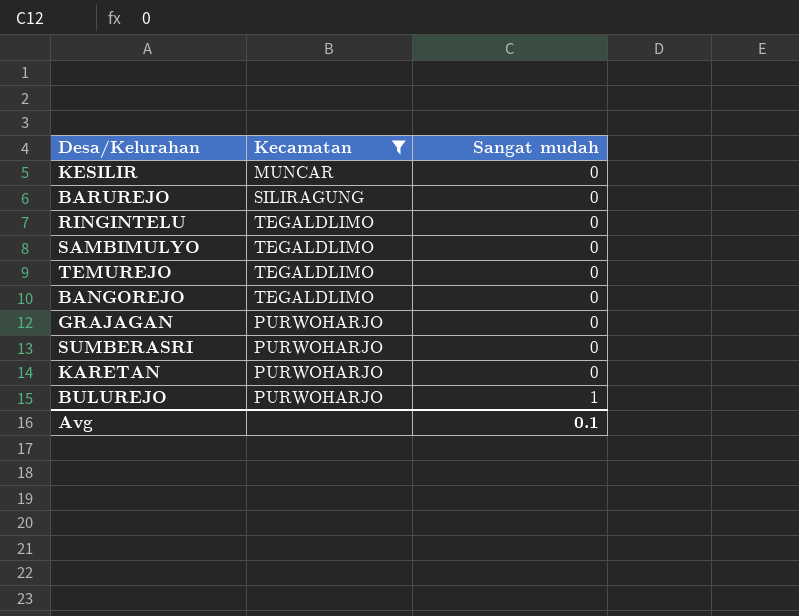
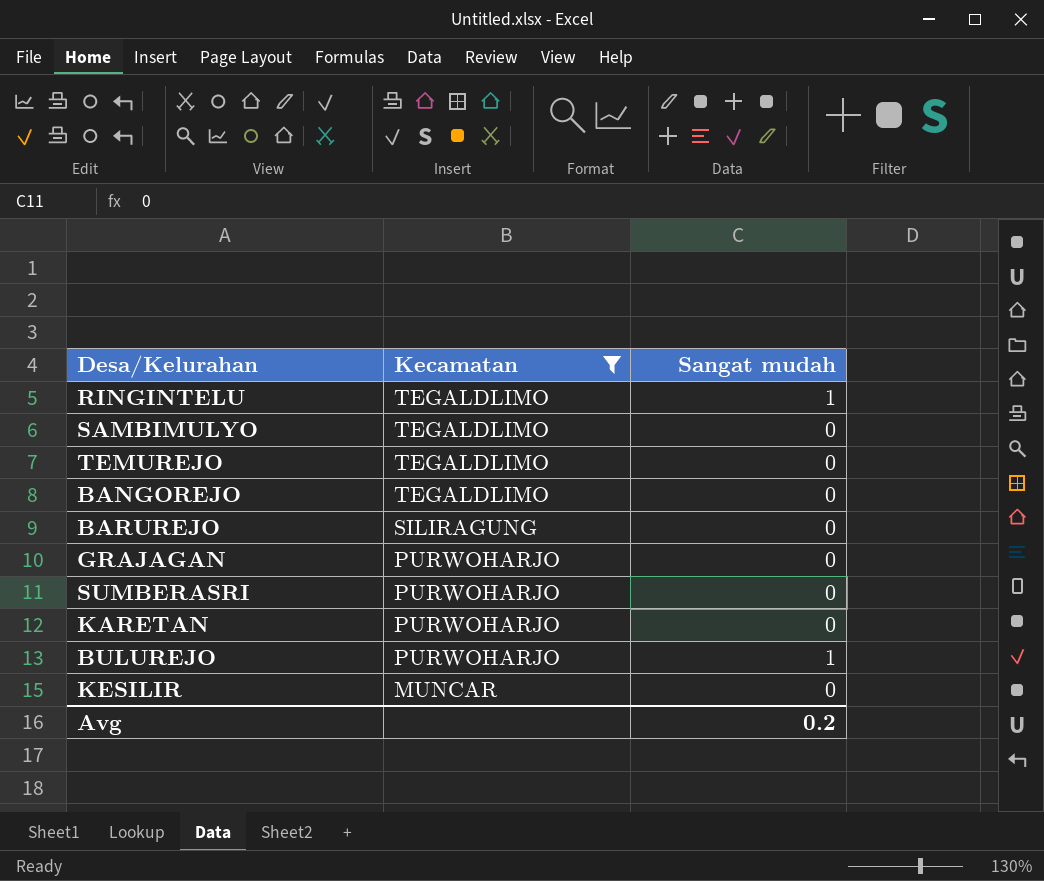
row order: Sangat mudah ascending -> Kecamatan descending
RINGINTELU | Sangat mudah: 0 -> 1
Avg | Sangat mudah: 0.1 -> 0.2

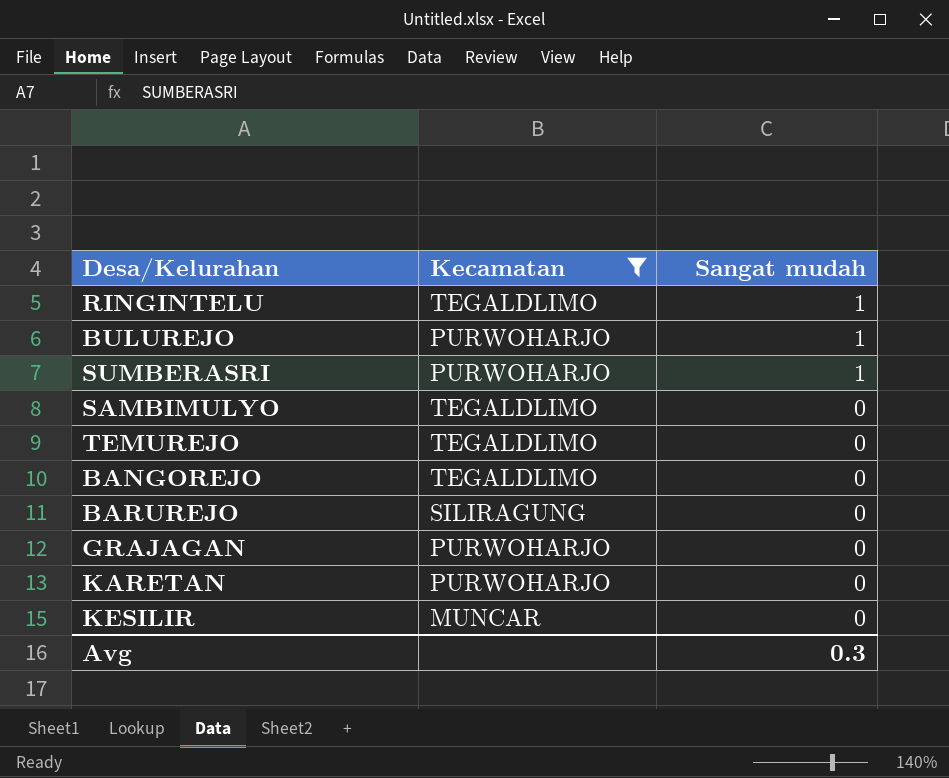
row order: Kecamatan descending -> Sangat mudah descending
SUMBERASRI | Sangat mudah: 0 -> 1
Avg | Sangat mudah: 0.2 -> 0.3

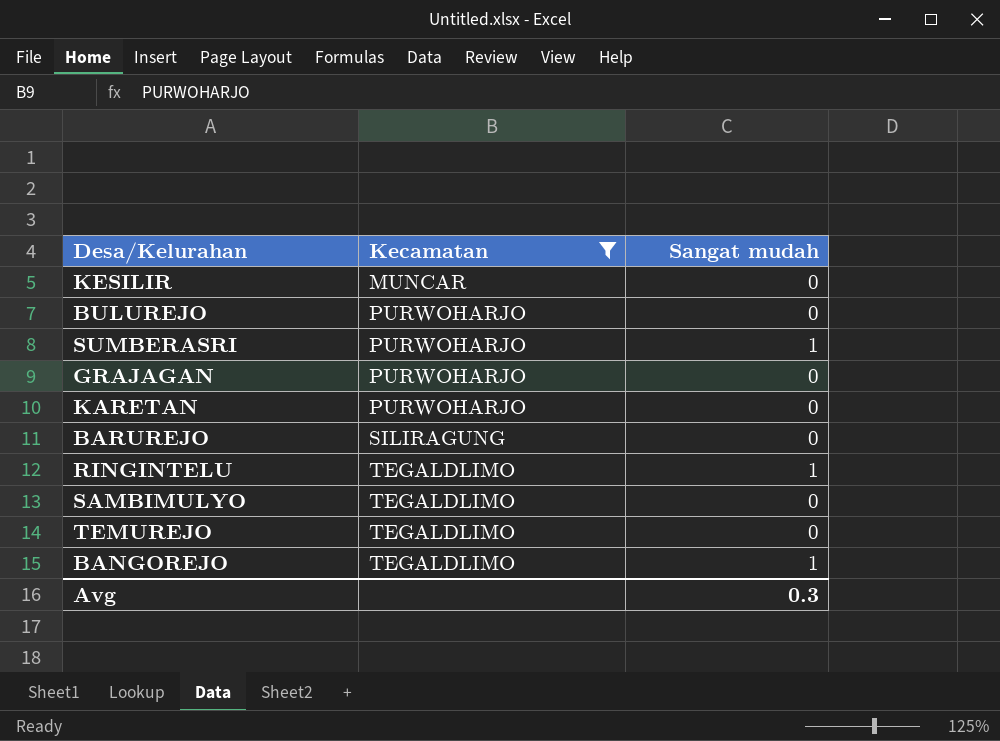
row order: Sangat mudah descending -> Kecamatan ascending
BULUREJO | Sangat mudah: 1 -> 0
BANGOREJO | Sangat mudah: 0 -> 1

